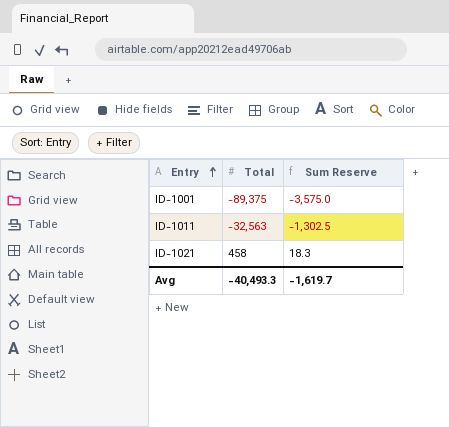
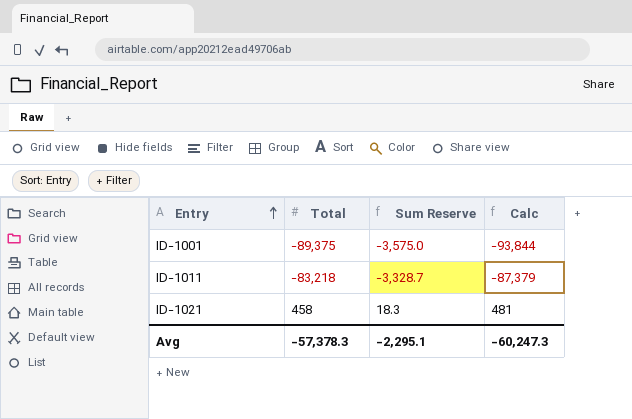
column Calc | formula: none -> [Total] * 1.05
ID-1011 | Total: -32,563 -> -83,218
ID-1011 | Sum Reserve: -1,302.5 -> -3,328.7
Avg | Total: -40,493.3 -> -57,378.3
Avg | Sum Reserve: -1,619.7 -> -2,295.1

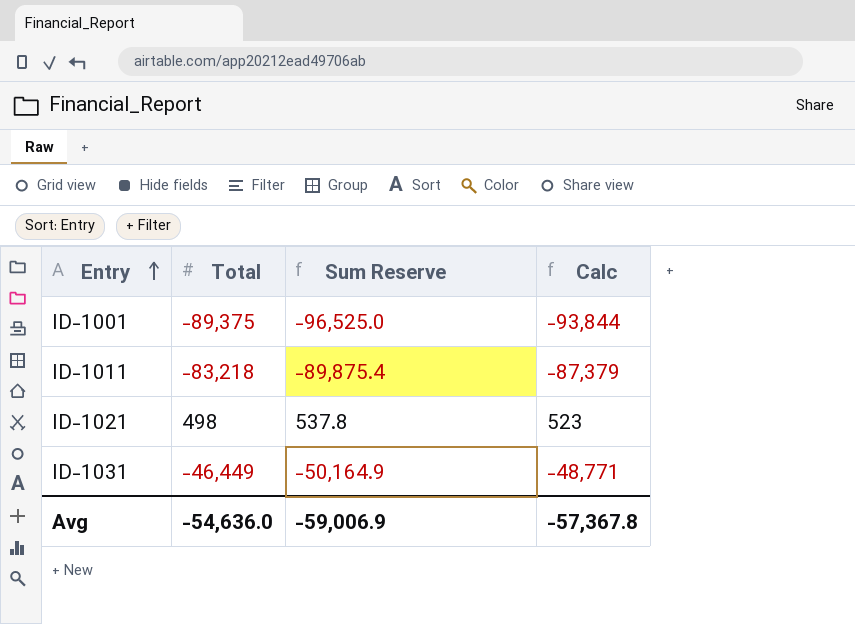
column Sum Reserve | formula: [Total] * 0.04 -> [Total] * 1.08
ID-1021 | Total: 458 -> 498
ID-1021 | Calc: 481 -> 523
row ID-1031: none -> -46,449 | -50,164.9 | -48,771
Avg | Total: -57,378.3 -> -54,636.0
Avg | Sum Reserve: -2,295.1 -> -59,006.9
Avg | Calc: -60,247.3 -> -57,367.8

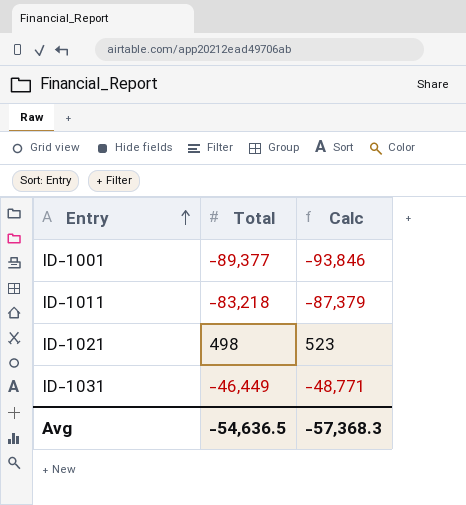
column Sum Reserve | formula: [Total] * 1.08 -> none
ID-1001 | Total: -89,375 -> -89,377
ID-1001 | Calc: -93,844 -> -93,846
Avg | Total: -54,636.0 -> -54,636.5
Avg | Calc: -57,367.8 -> -57,368.3

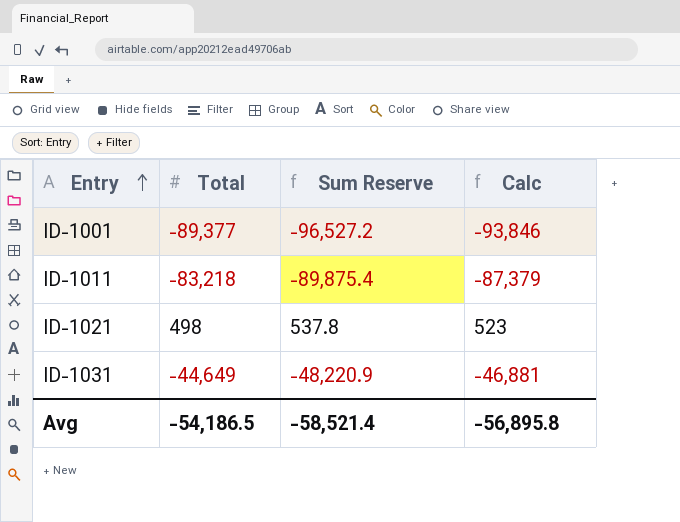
column Sum Reserve | formula: none -> [Total] * 1.08
ID-1031 | Total: -46,449 -> -44,649
ID-1031 | Calc: -48,771 -> -46,881
Avg | Total: -54,636.5 -> -54,186.5
Avg | Calc: -57,368.3 -> -56,895.8

